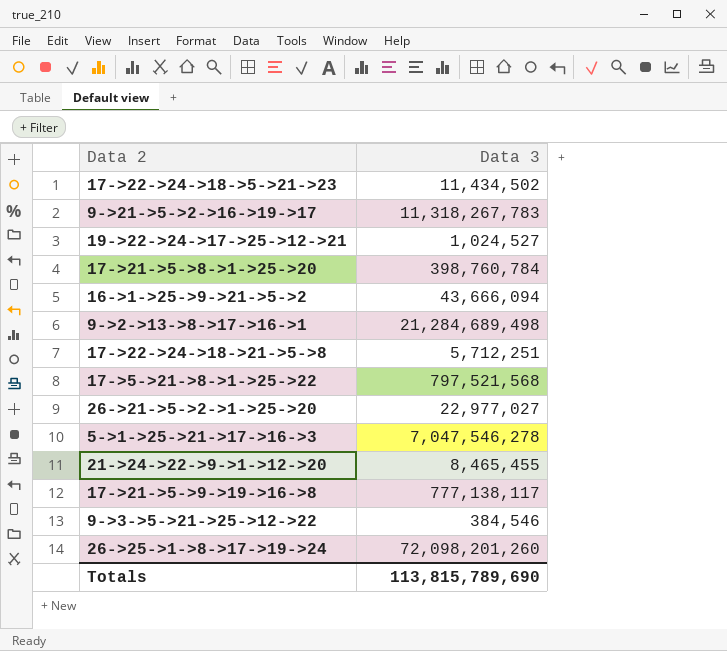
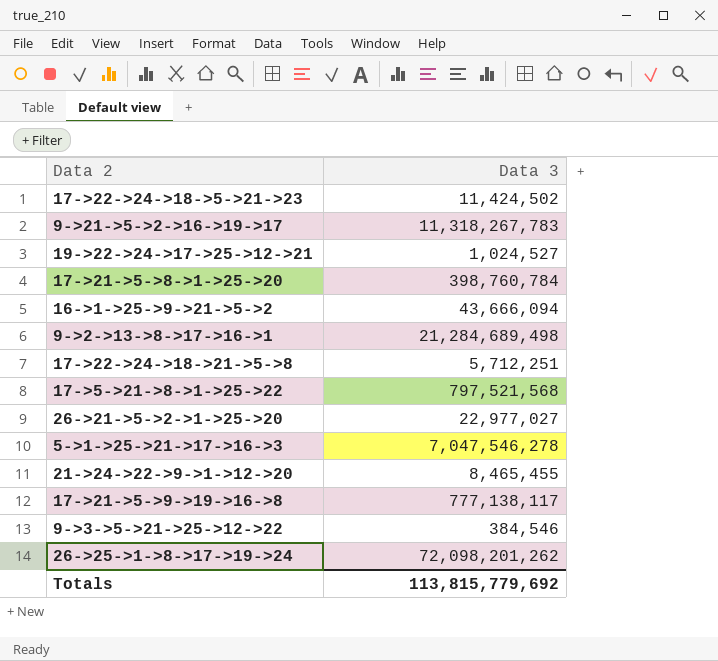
17->22->24->18->5->21->23 | Data 3: 11,434,502 -> 11,424,502
26->25->1->8->17->19->24 | Data 3: 72,098,201,260 -> 72,098,201,262
Totals | Data 3: 113,815,789,690 -> 113,815,779,692

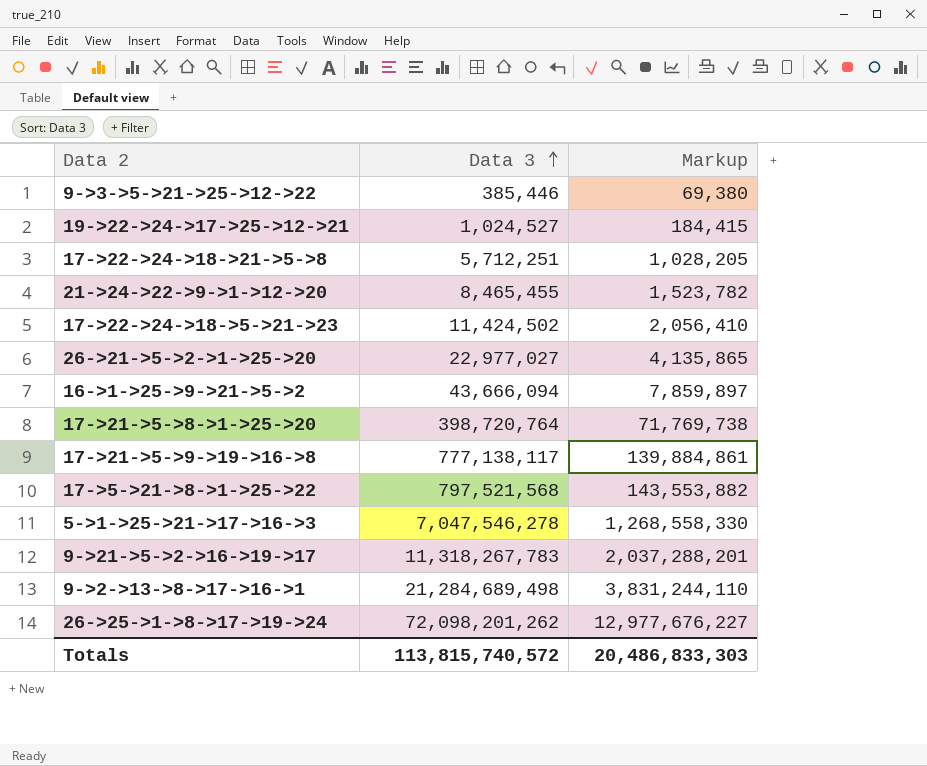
row order: none -> Data 3 ascending
column Markup | formula: none -> [Data 3] * 0.18
9->3->5->21->25->12->22 | Data 3: 384,546 -> 385,446
17->21->5->8->1->25->20 | Data 3: 398,760,784 -> 398,720,764
Totals | Data 3: 113,815,779,692 -> 113,815,740,572

